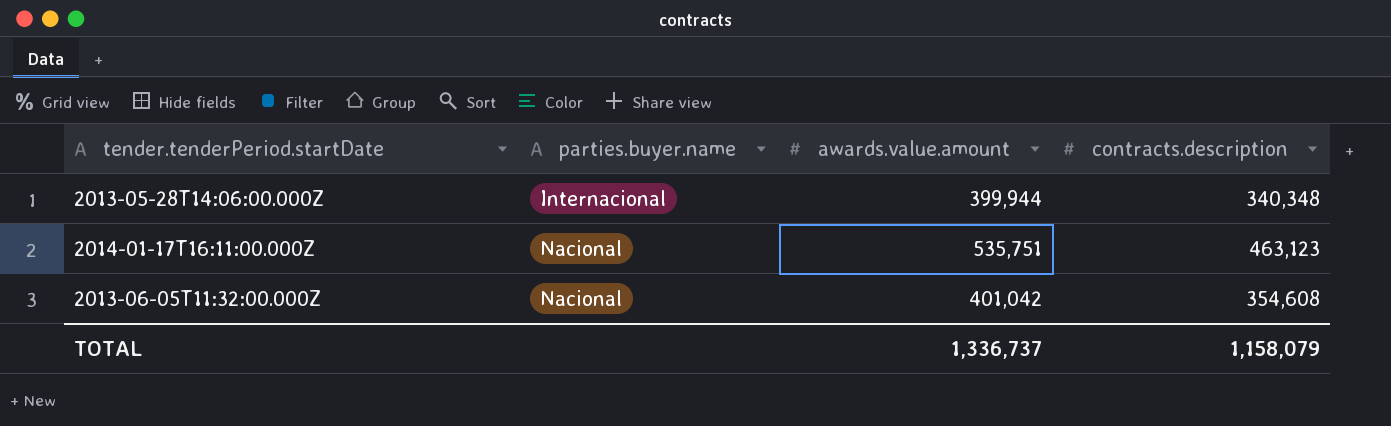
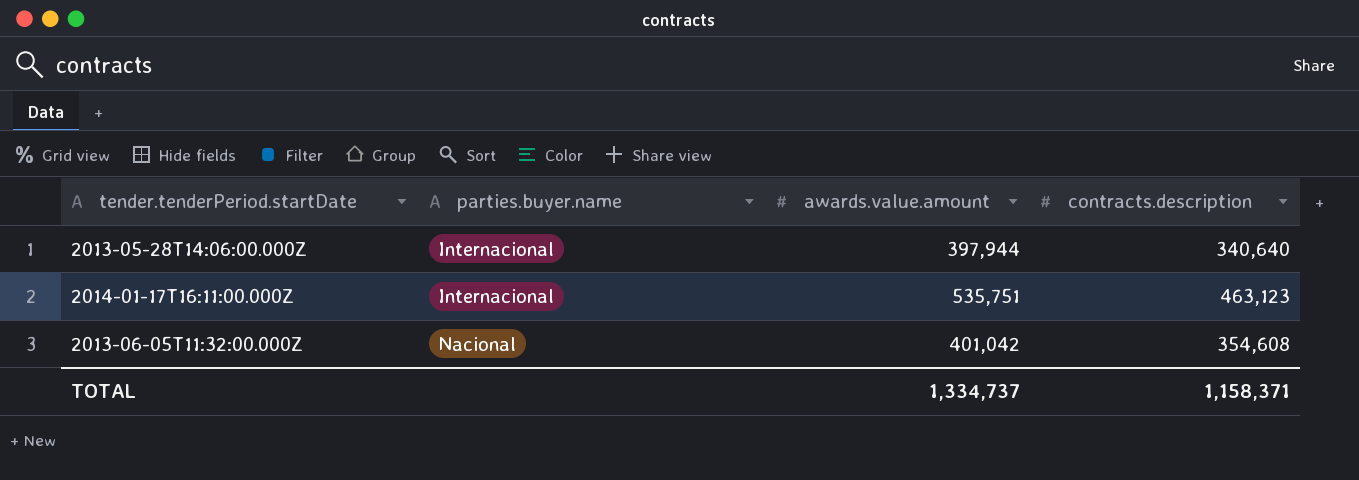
2013-05-28T14:06:00.000Z | awards.value.amount: 399,944 -> 397,944
2013-05-28T14:06:00.000Z | contracts.description: 340,348 -> 340,640
2014-01-17T16:11:00.000Z | parties.buyer.name: Nacional -> Internacional
TOTAL | awards.value.amount: 1,336,737 -> 1,334,737
TOTAL | contracts.description: 1,158,079 -> 1,158,371

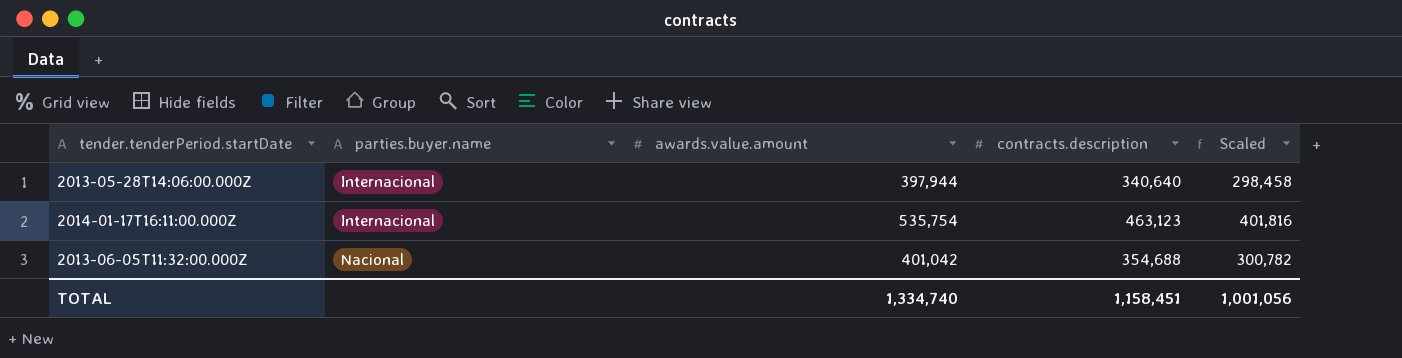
column Scaled | formula: none -> [awards.value.amount] * 0.75
2014-01-17T16:11:00.000Z | awards.value.amount: 535,751 -> 535,754
2013-06-05T11:32:00.000Z | contracts.description: 354,608 -> 354,688
TOTAL | awards.value.amount: 1,334,737 -> 1,334,740
TOTAL | contracts.description: 1,158,371 -> 1,158,451

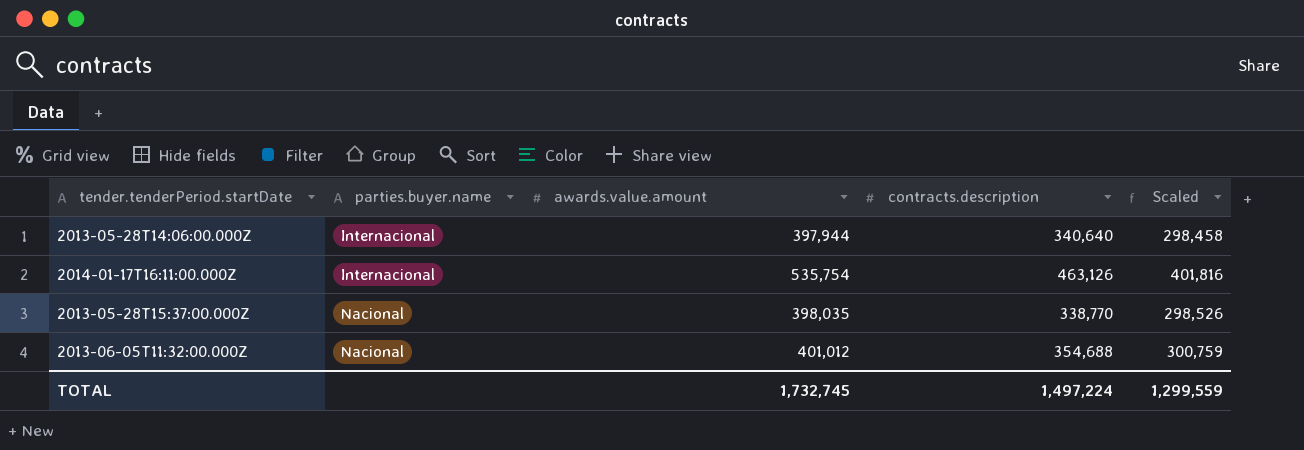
2014-01-17T16:11:00.000Z | contracts.description: 463,123 -> 463,126
row 2013-05-28T15:37:00.000Z: none -> Nacional | 398,035 | 338,770 | 298,526
2013-06-05T11:32:00.000Z | awards.value.amount: 401,042 -> 401,012
2013-06-05T11:32:00.000Z | Scaled: 300,782 -> 300,759
TOTAL | awards.value.amount: 1,334,740 -> 1,732,745
TOTAL | contracts.description: 1,158,451 -> 1,497,224
TOTAL | Scaled: 1,001,056 -> 1,299,559

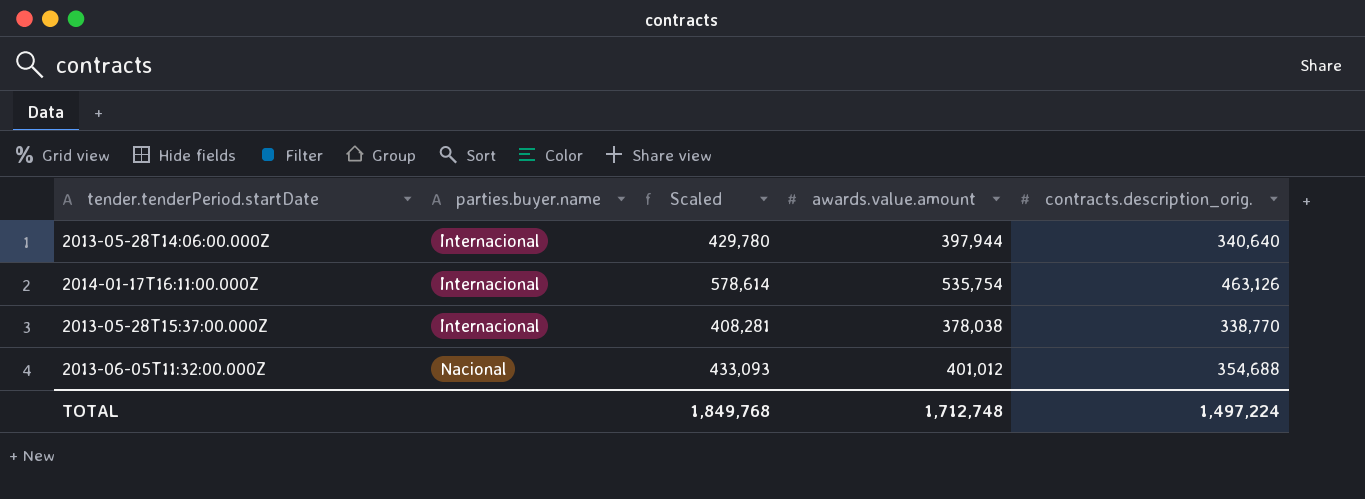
column Scaled | formula: [awards.value.amount] * 0.75 -> [awards.value.amount] * 1.08
column Scaled | position: 5 -> 3
column name: contracts.description -> contracts.description_orig.
2013-05-28T15:37:00.000Z | parties.buyer.name: Nacional -> Internacional
2013-05-28T15:37:00.000Z | awards.value.amount: 398,035 -> 378,038
TOTAL | Scaled: 1,299,559 -> 1,849,768
TOTAL | awards.value.amount: 1,732,745 -> 1,712,748

